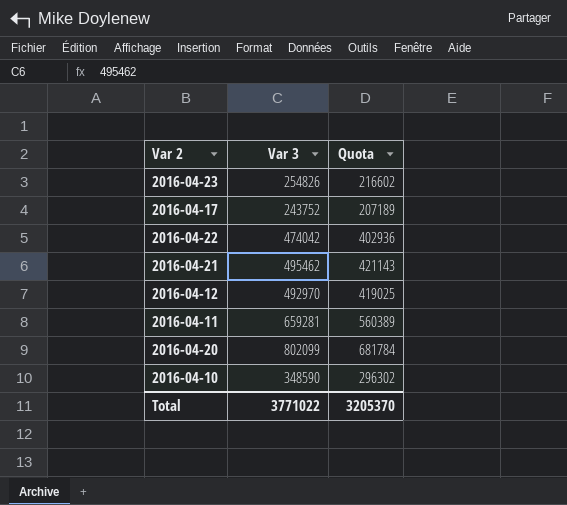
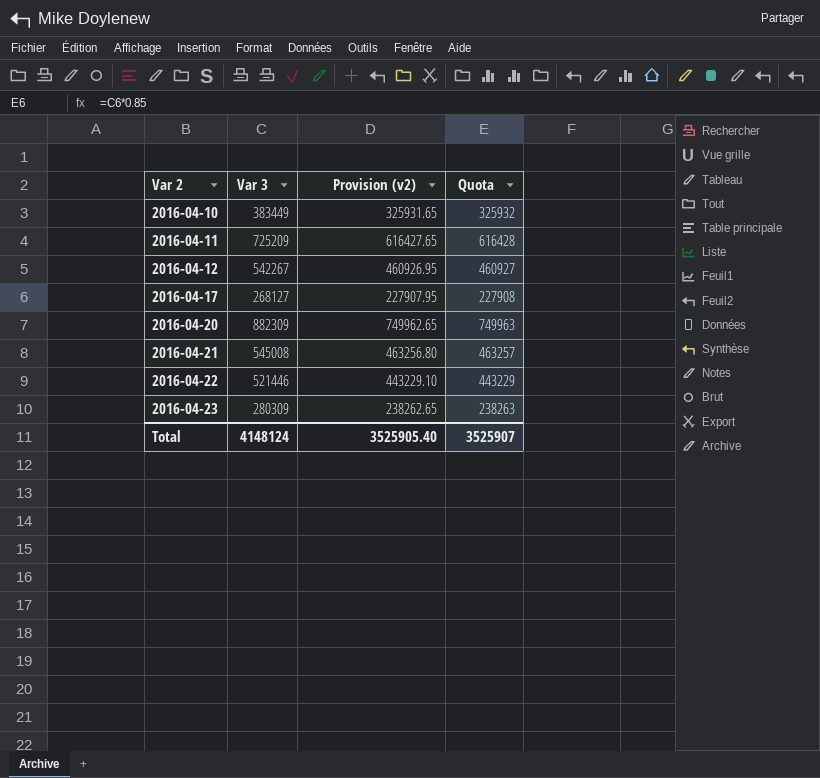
row order: none -> Var 2 ascending
column Provision (v2) | formula: none -> [Var 3] * 0.85
2016-04-10 | Var 3: 348590 -> 383449
2016-04-10 | Quota: 296302 -> 325932
2016-04-11 | Var 3: 659281 -> 725209
2016-04-11 | Quota: 560389 -> 616428
2016-04-12 | Var 3: 492970 -> 542267
2016-04-12 | Quota: 419025 -> 460927
2016-04-17 | Var 3: 243752 -> 268127
2016-04-17 | Quota: 207189 -> 227908
2016-04-20 | Var 3: 802099 -> 882309
2016-04-20 | Quota: 681784 -> 749963
2016-04-21 | Var 3: 495462 -> 545008
2016-04-21 | Quota: 421143 -> 463257
2016-04-22 | Var 3: 474042 -> 521446
2016-04-22 | Quota: 402936 -> 443229
2016-04-23 | Var 3: 254826 -> 280309
2016-04-23 | Quota: 216602 -> 238263
Total | Var 3: 3771022 -> 4148124
Total | Quota: 3205370 -> 3525907

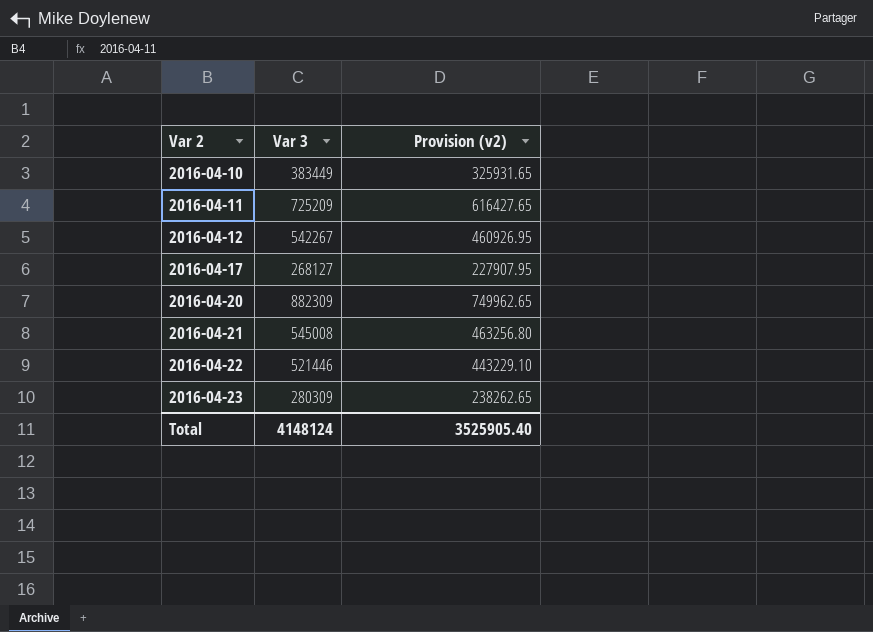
column Quota | formula: [Var 3] * 0.85 -> none

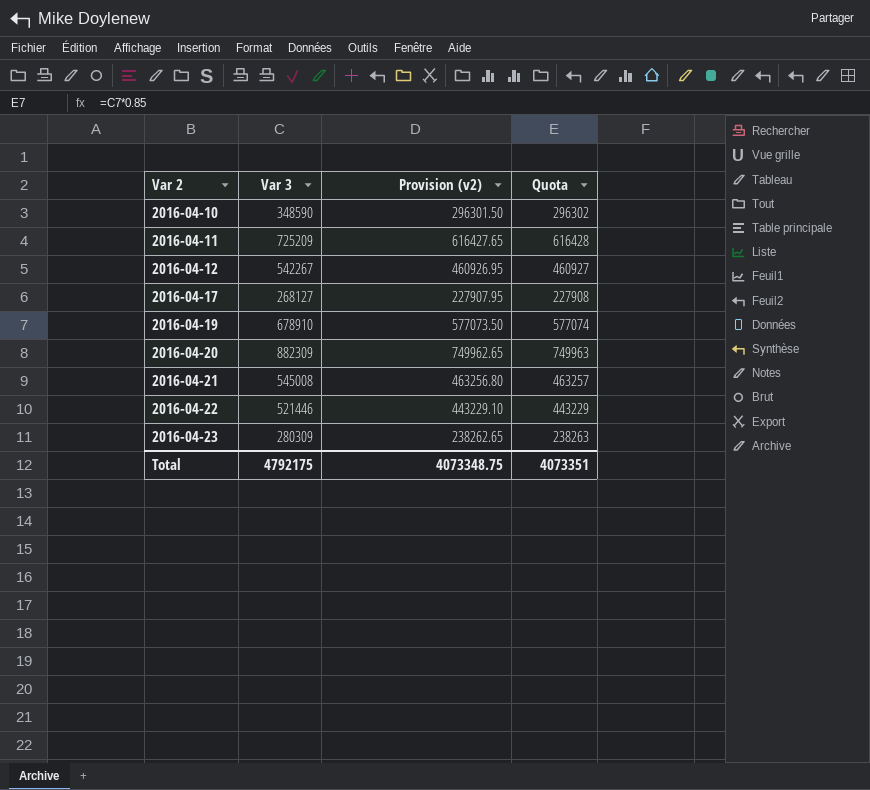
column Quota | formula: none -> [Var 3] * 0.85
2016-04-10 | Var 3: 383449 -> 348590
2016-04-10 | Provision (v2): 325931.65 -> 296301.50
row 2016-04-19: none -> 678910 | 577073.50 | 577074
Total | Var 3: 4148124 -> 4792175
Total | Provision (v2): 3525905.40 -> 4073348.75

